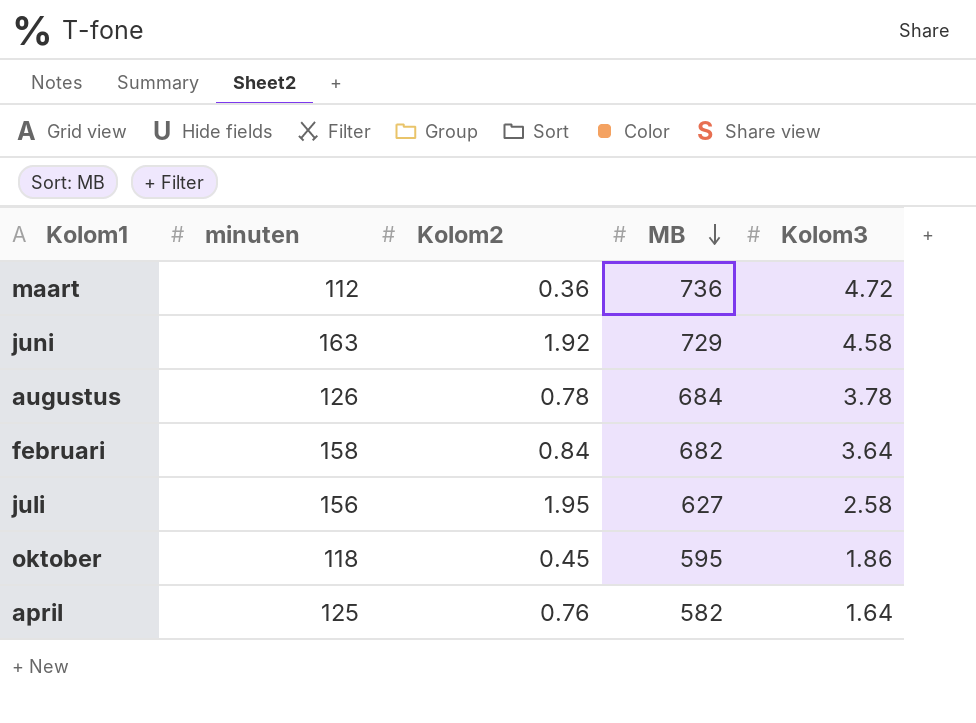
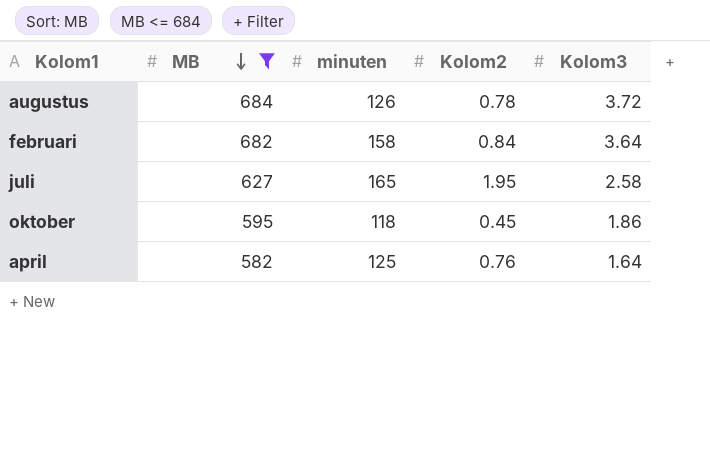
filter: none -> MB <= 684
column MB | position: 4 -> 2
augustus | Kolom3: 3.78 -> 3.72
juli | minuten: 156 -> 165

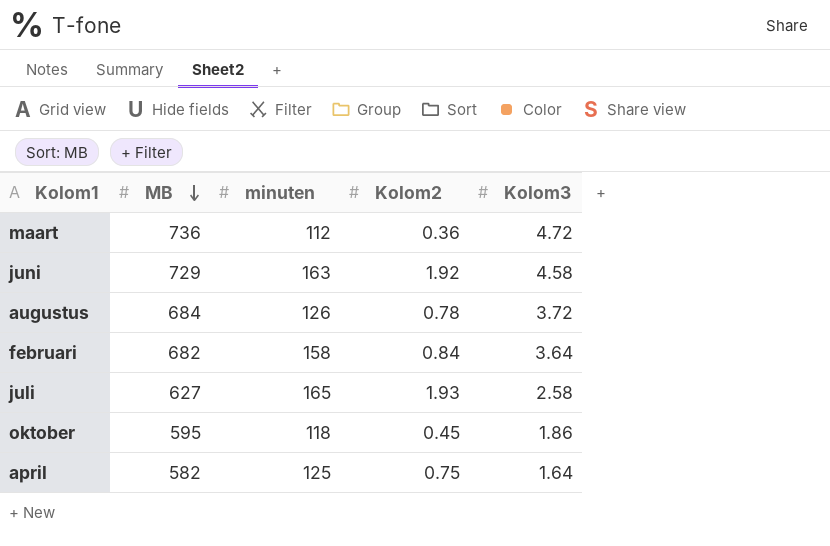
filter: MB <= 684 -> none
juli | Kolom2: 1.95 -> 1.93
april | Kolom2: 0.76 -> 0.75

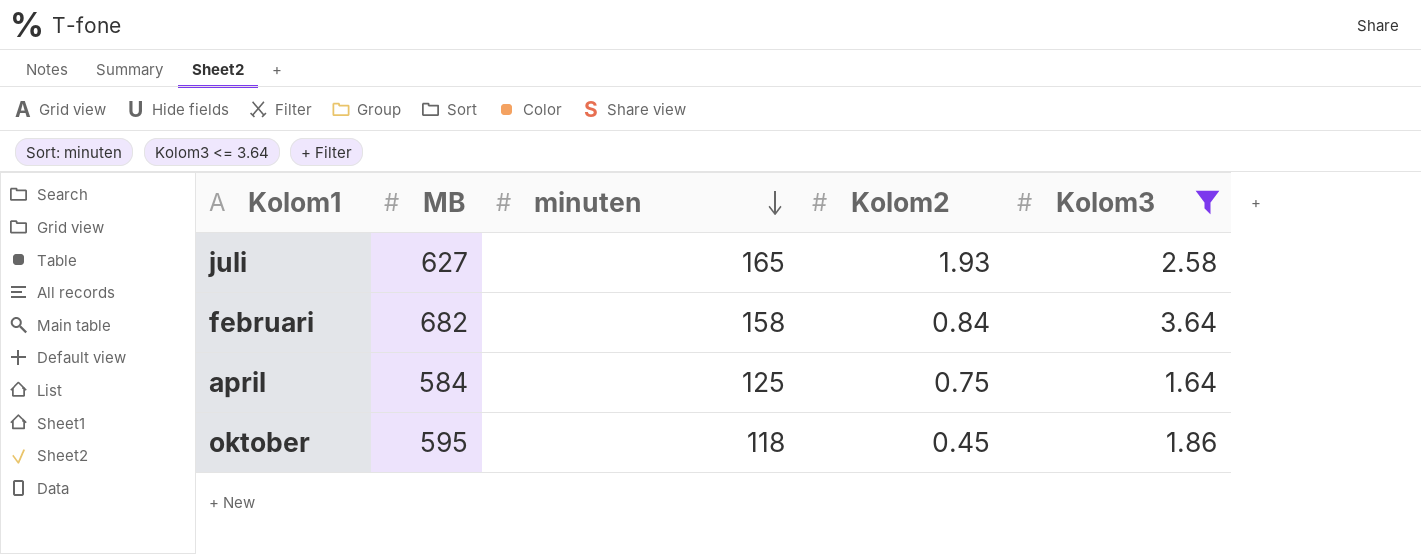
filter: none -> Kolom3 <= 3.64
row order: MB descending -> minuten descending
april | MB: 582 -> 584

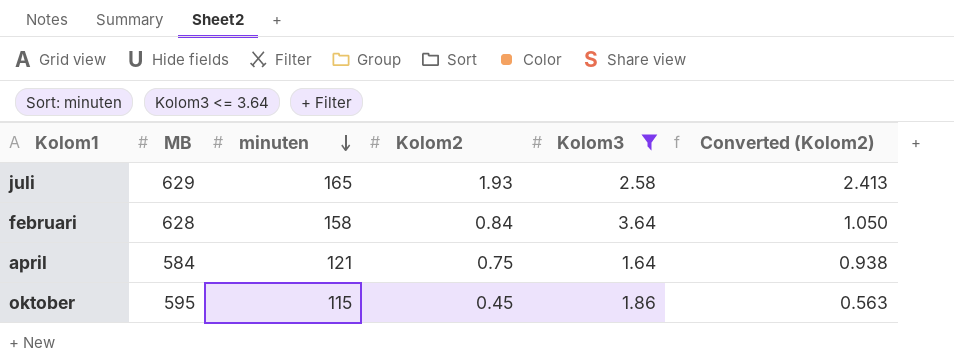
column Converted (Kolom2) | formula: none -> [Kolom2] * 1.25
juli | MB: 627 -> 629
februari | MB: 682 -> 628
april | minuten: 125 -> 121
oktober | minuten: 118 -> 115

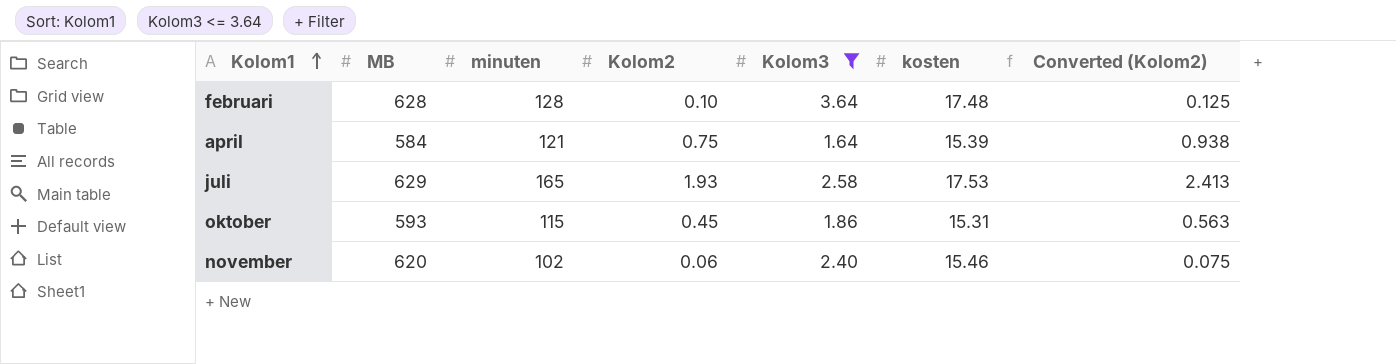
row order: minuten descending -> Kolom1 ascending
column kosten | position: none -> 6
februari | minuten: 158 -> 128
februari | Kolom2: 0.84 -> 0.10
februari | Converted (Kolom2): 1.050 -> 0.125
oktober | MB: 595 -> 593
row november: none -> 620 | 102 | 0.06 | 2.40 | 15.46 | 0.075

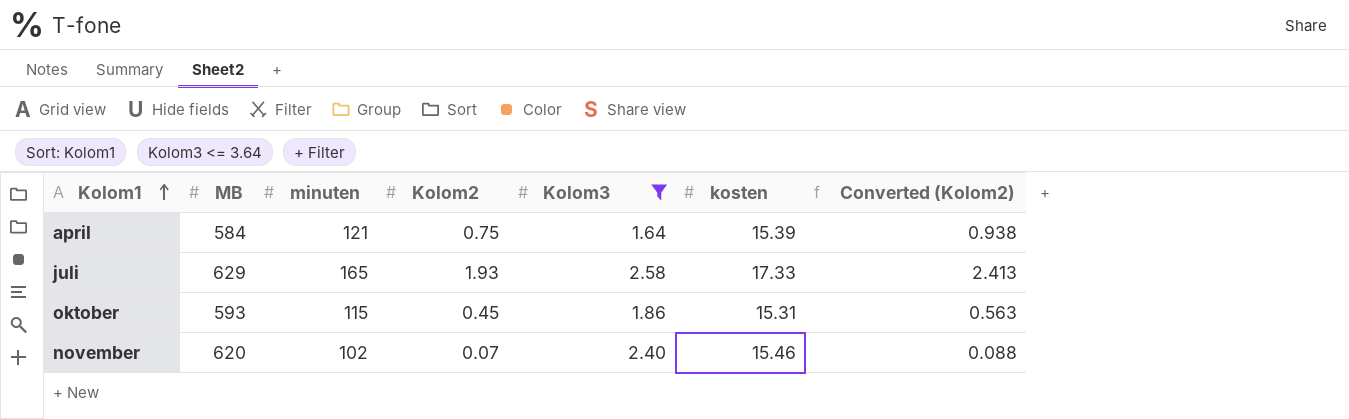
row februari: 628 | 128 | 0.10 | 3.64 | 17.48 | 0.125 -> none
juli | kosten: 17.53 -> 17.33
november | Kolom2: 0.06 -> 0.07
november | Converted (Kolom2): 0.075 -> 0.088

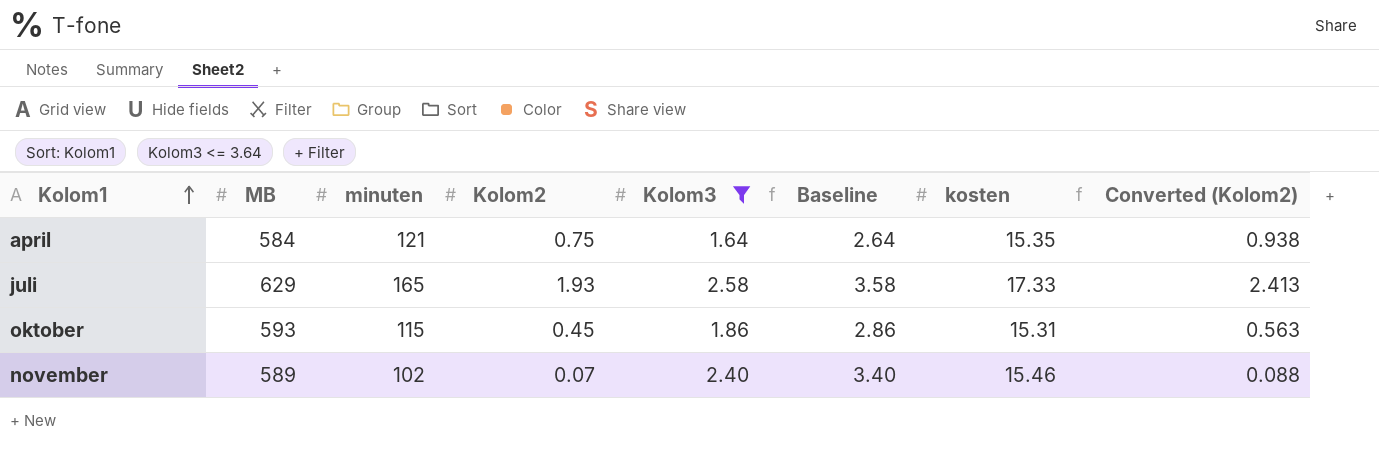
column Baseline | formula: none -> [Kolom3] + 1
april | kosten: 15.39 -> 15.35
november | MB: 620 -> 589

